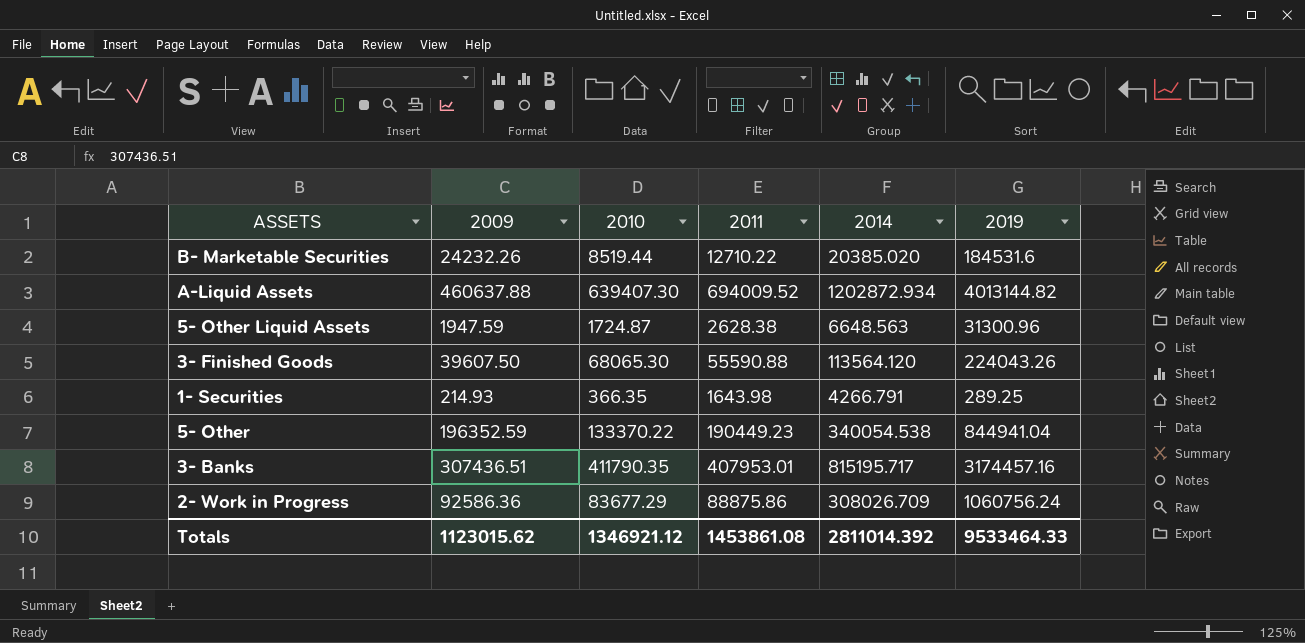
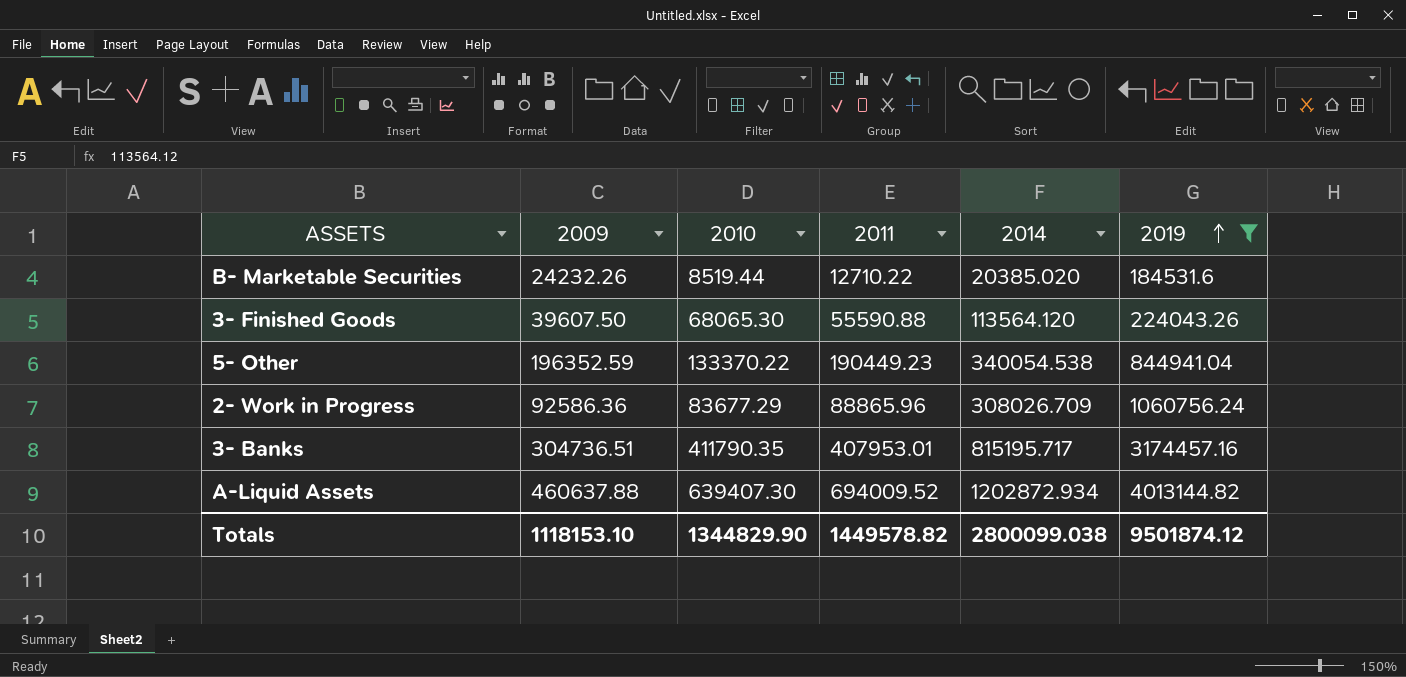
filter: none -> 2019 >= 184531.6
row order: none -> 2019 ascending
2- Work in Progress | 2011: 88875.86 -> 88865.96
3- Banks | 2009: 307436.51 -> 304736.51
Totals | 2009: 1123015.62 -> 1118153.10
Totals | 2010: 1346921.12 -> 1344829.90
Totals | 2011: 1453861.08 -> 1449578.82
Totals | 2014: 2811014.392 -> 2800099.038
Totals | 2019: 9533464.33 -> 9501874.12

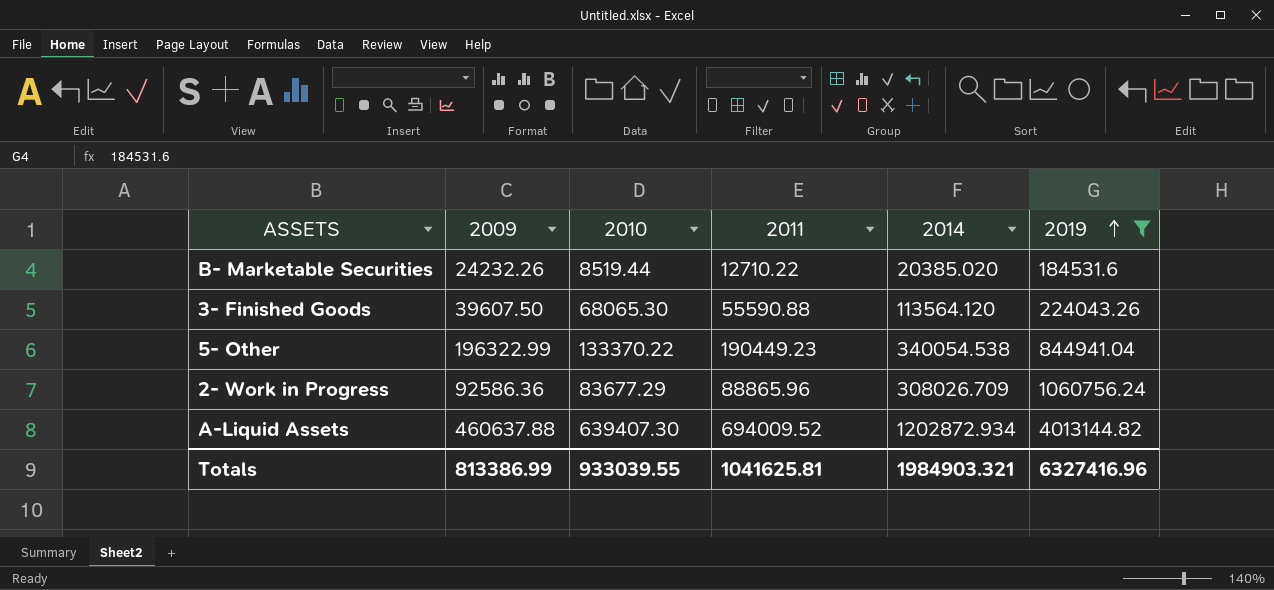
row 3- Banks: 304736.51 | 411790.35 | 407953.01 | 815195.717 | 3174457.16 -> none
5- Other | 2009: 196352.59 -> 196322.99
Totals | 2009: 1118153.10 -> 813386.99
Totals | 2010: 1344829.90 -> 933039.55
Totals | 2011: 1449578.82 -> 1041625.81
Totals | 2014: 2800099.038 -> 1984903.321
Totals | 2019: 9501874.12 -> 6327416.96

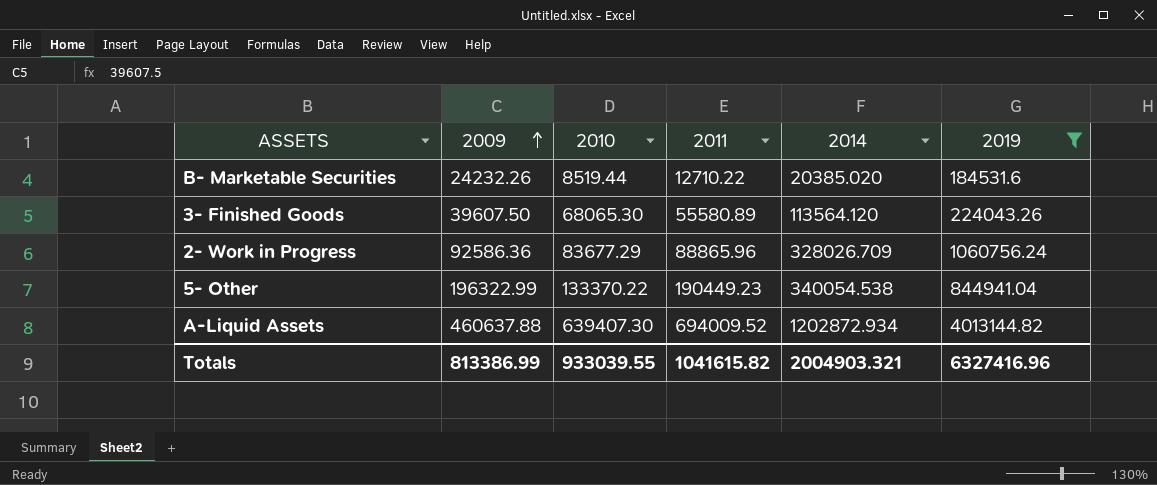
row order: 2019 ascending -> 2009 ascending
3- Finished Goods | 2011: 55590.88 -> 55580.89
2- Work in Progress | 2014: 308026.709 -> 328026.709
Totals | 2011: 1041625.81 -> 1041615.82
Totals | 2014: 1984903.321 -> 2004903.321

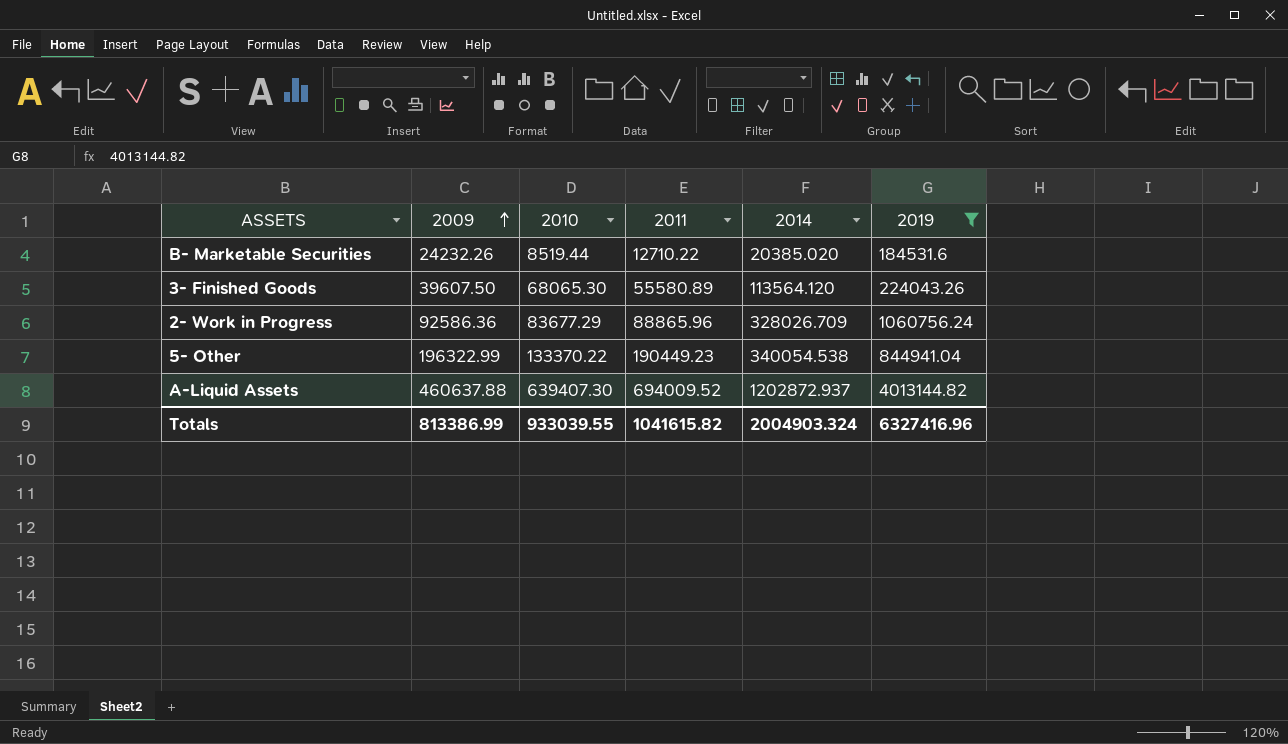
A-Liquid Assets | 2014: 1202872.934 -> 1202872.937
Totals | 2014: 2004903.321 -> 2004903.324

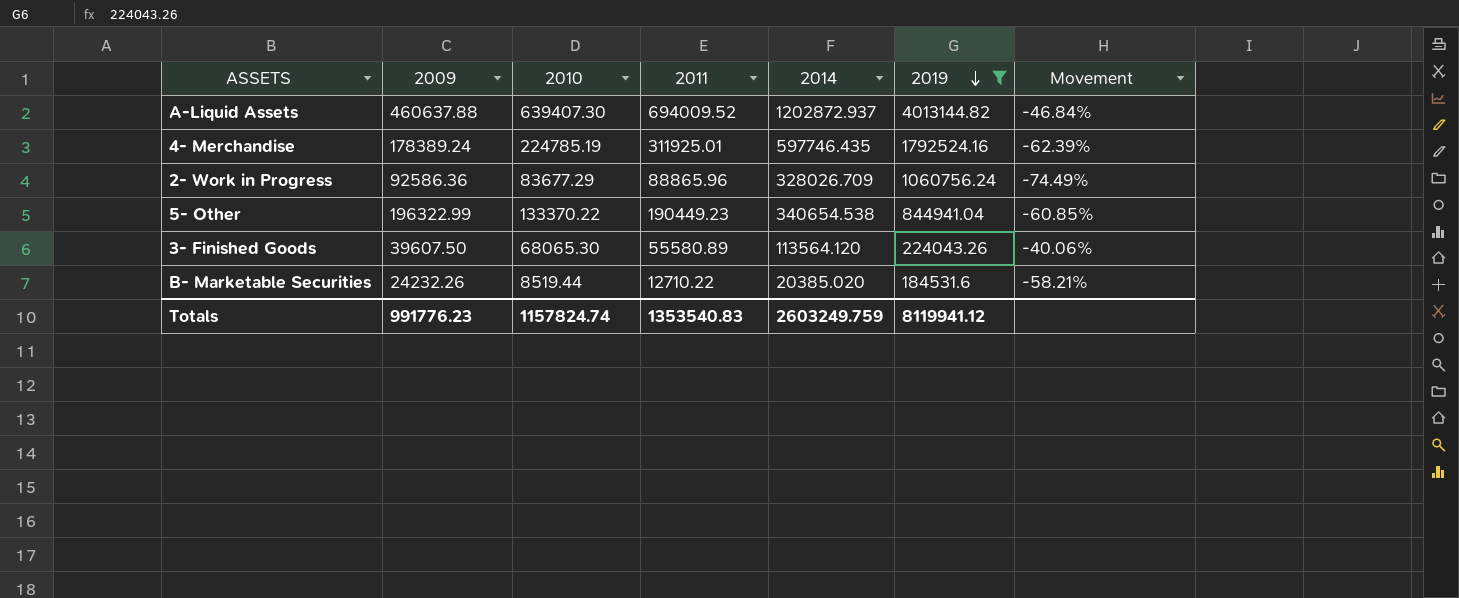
row order: 2009 ascending -> 2019 descending
column Movement | formula: none -> ([2010] - [2014]) / [2014]
row 4- Merchandise: none -> 178389.24 | 224785.19 | 311925.01 | 597746.435 | 1792524.16 | -62.39%
5- Other | 2014: 340054.538 -> 340654.538
Totals | 2009: 813386.99 -> 991776.23
Totals | 2010: 933039.55 -> 1157824.74
Totals | 2011: 1041615.82 -> 1353540.83
Totals | 2014: 2004903.324 -> 2603249.759
Totals | 2019: 6327416.96 -> 8119941.12

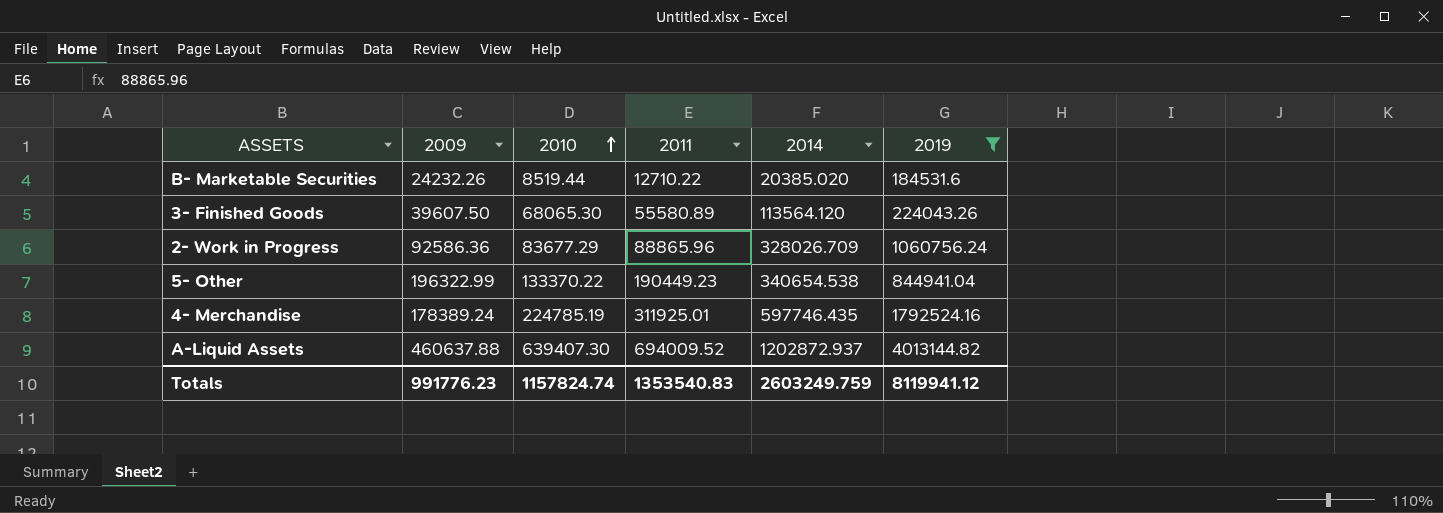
row order: 2019 descending -> 2010 ascending
column Movement | formula: ([2010] - [2014]) / [2014] -> none

